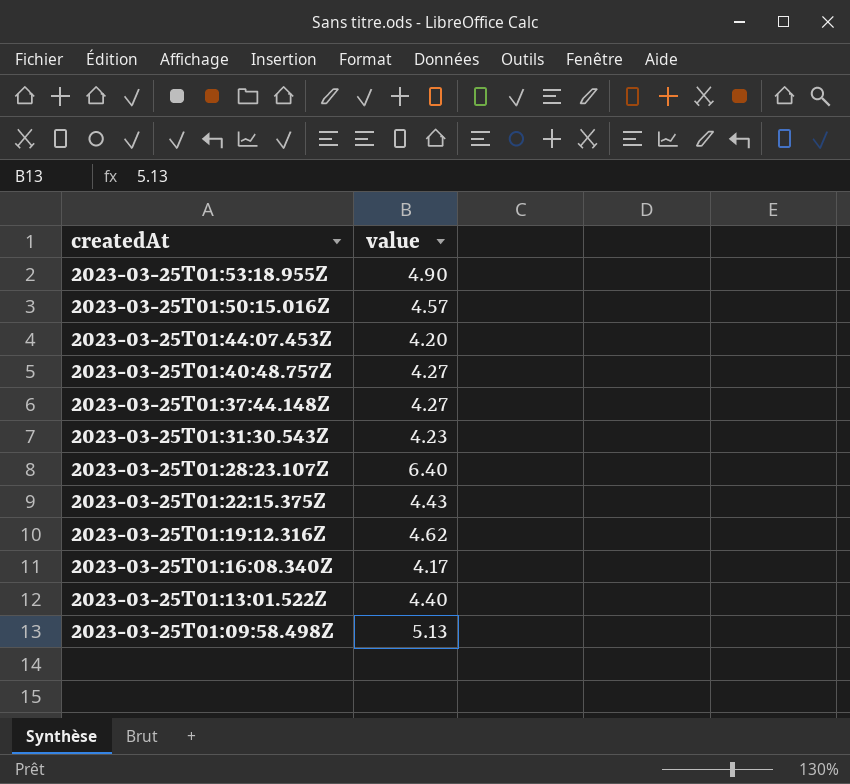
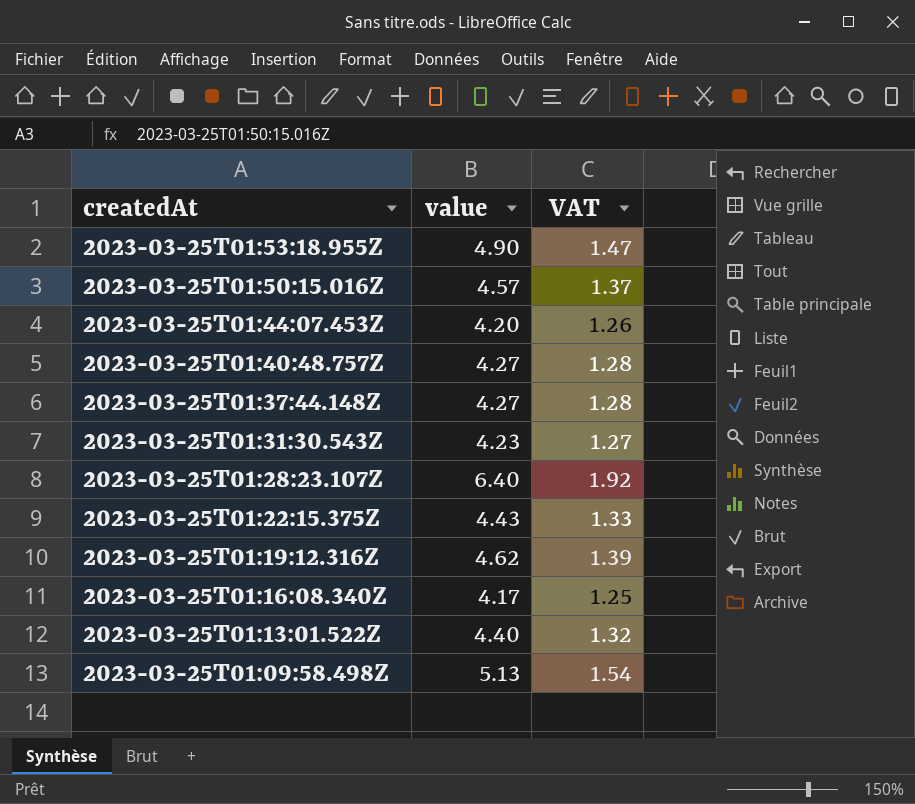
column VAT | formula: none -> [value] * 0.3

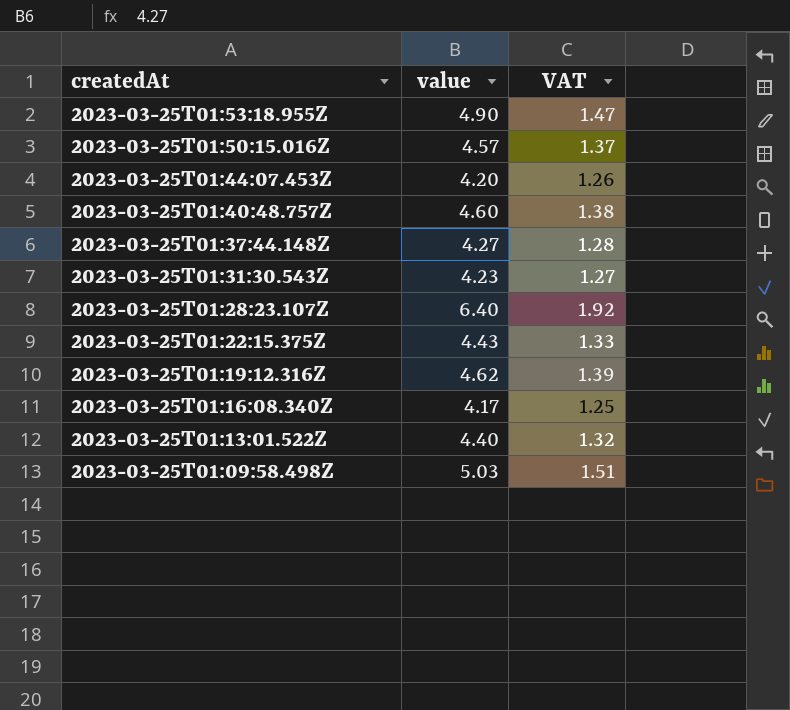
2023-03-25T01:40:48.757Z | value: 4.27 -> 4.60
2023-03-25T01:40:48.757Z | VAT: 1.28 -> 1.38
2023-03-25T01:09:58.498Z | value: 5.13 -> 5.03
2023-03-25T01:09:58.498Z | VAT: 1.54 -> 1.51

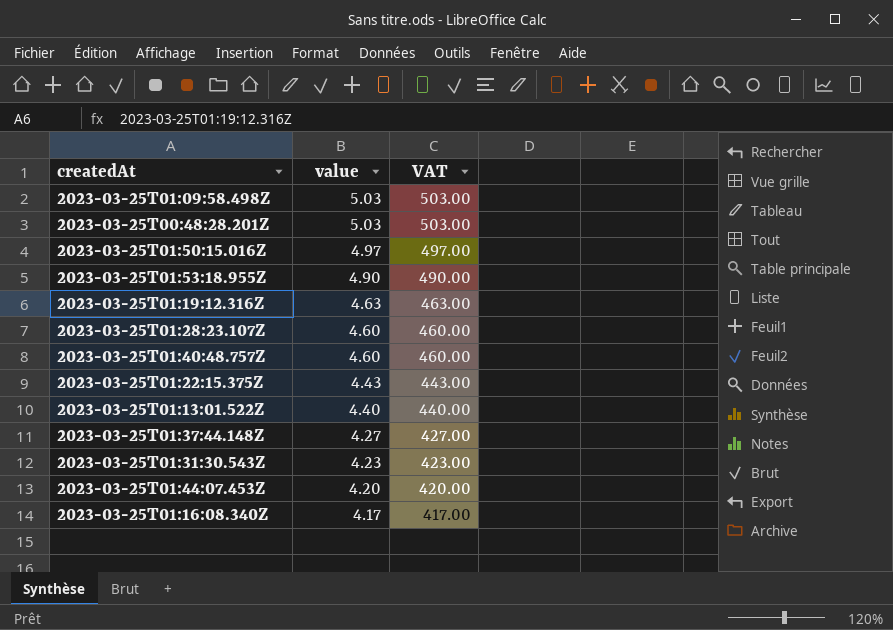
row order: createdAt descending -> value descending
column VAT | formula: [value] * 0.3 -> [value] * 100
row 2023-03-25T00:48:28.201Z: none -> 5.03 | 503.00
2023-03-25T01:50:15.016Z | value: 4.57 -> 4.97
2023-03-25T01:19:12.316Z | value: 4.62 -> 4.63
2023-03-25T01:28:23.107Z | value: 6.40 -> 4.60

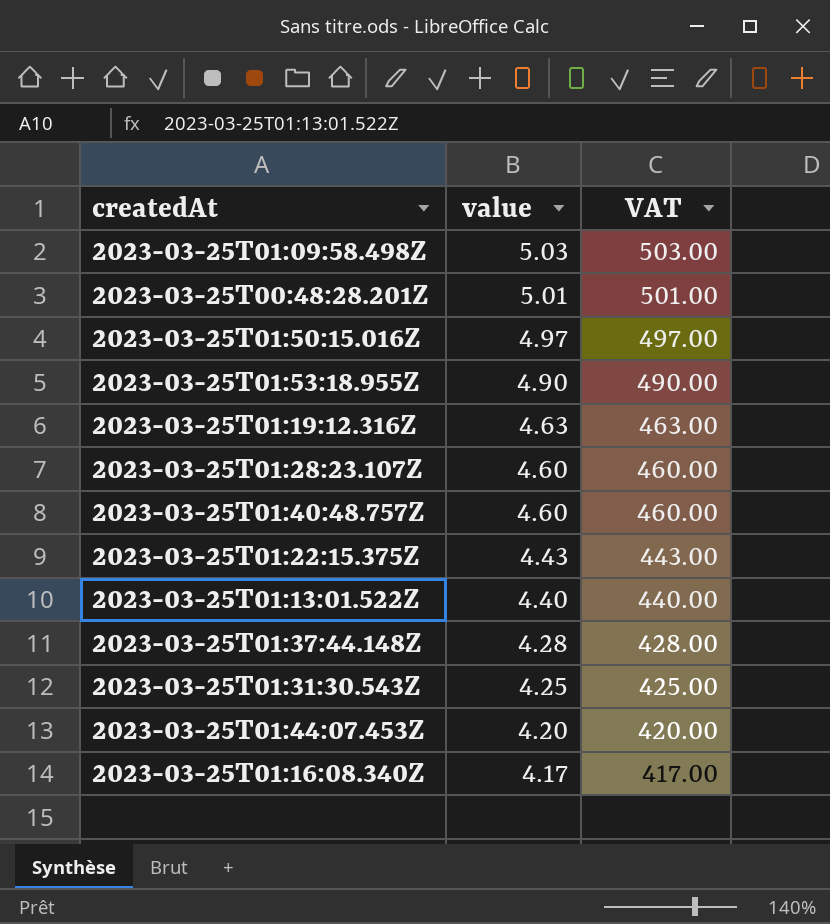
2023-03-25T00:48:28.201Z | value: 5.03 -> 5.01
2023-03-25T00:48:28.201Z | VAT: 503.00 -> 501.00
2023-03-25T01:37:44.148Z | value: 4.27 -> 4.28
2023-03-25T01:37:44.148Z | VAT: 427.00 -> 428.00
2023-03-25T01:31:30.543Z | value: 4.23 -> 4.25
2023-03-25T01:31:30.543Z | VAT: 423.00 -> 425.00

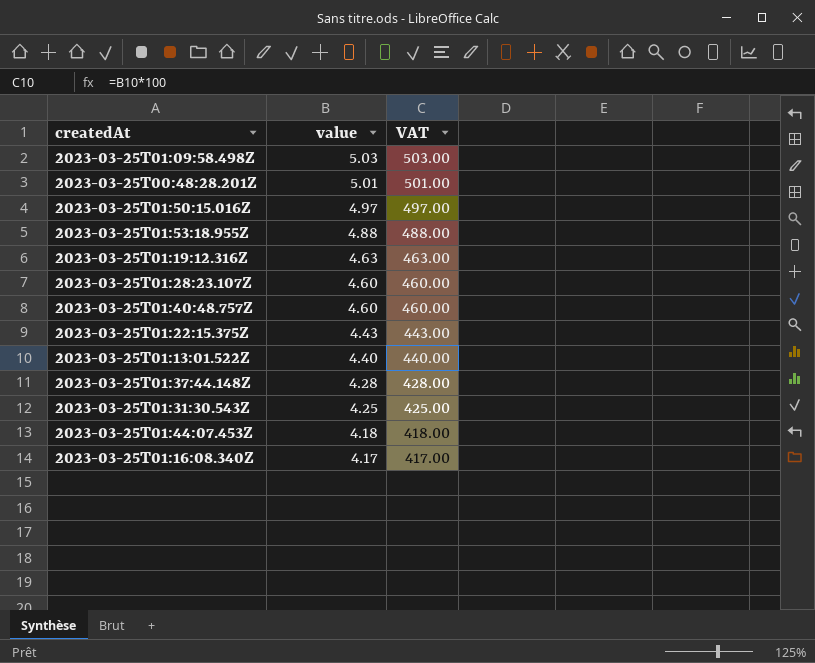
2023-03-25T01:53:18.955Z | value: 4.90 -> 4.88
2023-03-25T01:53:18.955Z | VAT: 490.00 -> 488.00
2023-03-25T01:44:07.453Z | value: 4.20 -> 4.18
2023-03-25T01:44:07.453Z | VAT: 420.00 -> 418.00

